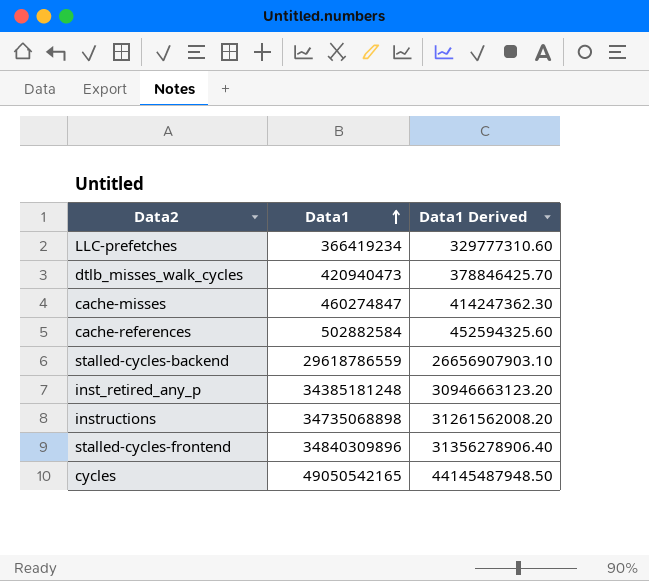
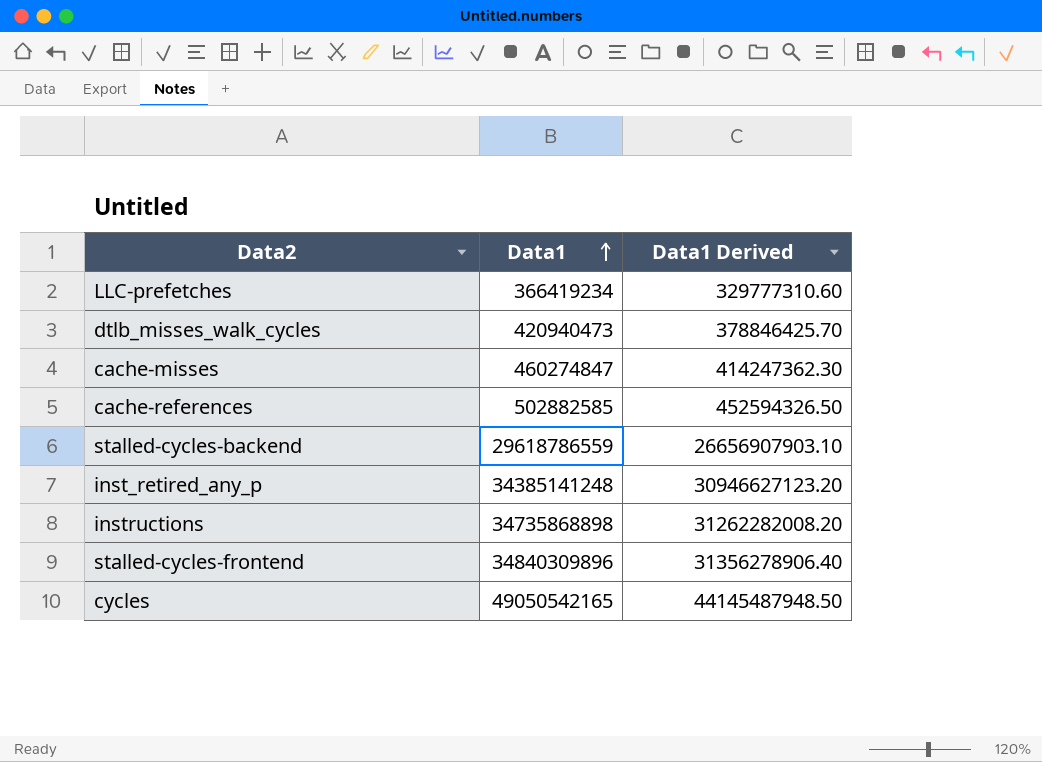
cache-references | Data1: 502882584 -> 502882585
cache-references | Data1 Derived: 452594325.60 -> 452594326.50
inst_retired_any_p | Data1: 34385181248 -> 34385141248
inst_retired_any_p | Data1 Derived: 30946663123.20 -> 30946627123.20
instructions | Data1: 34735068898 -> 34735868898
instructions | Data1 Derived: 31261562008.20 -> 31262282008.20

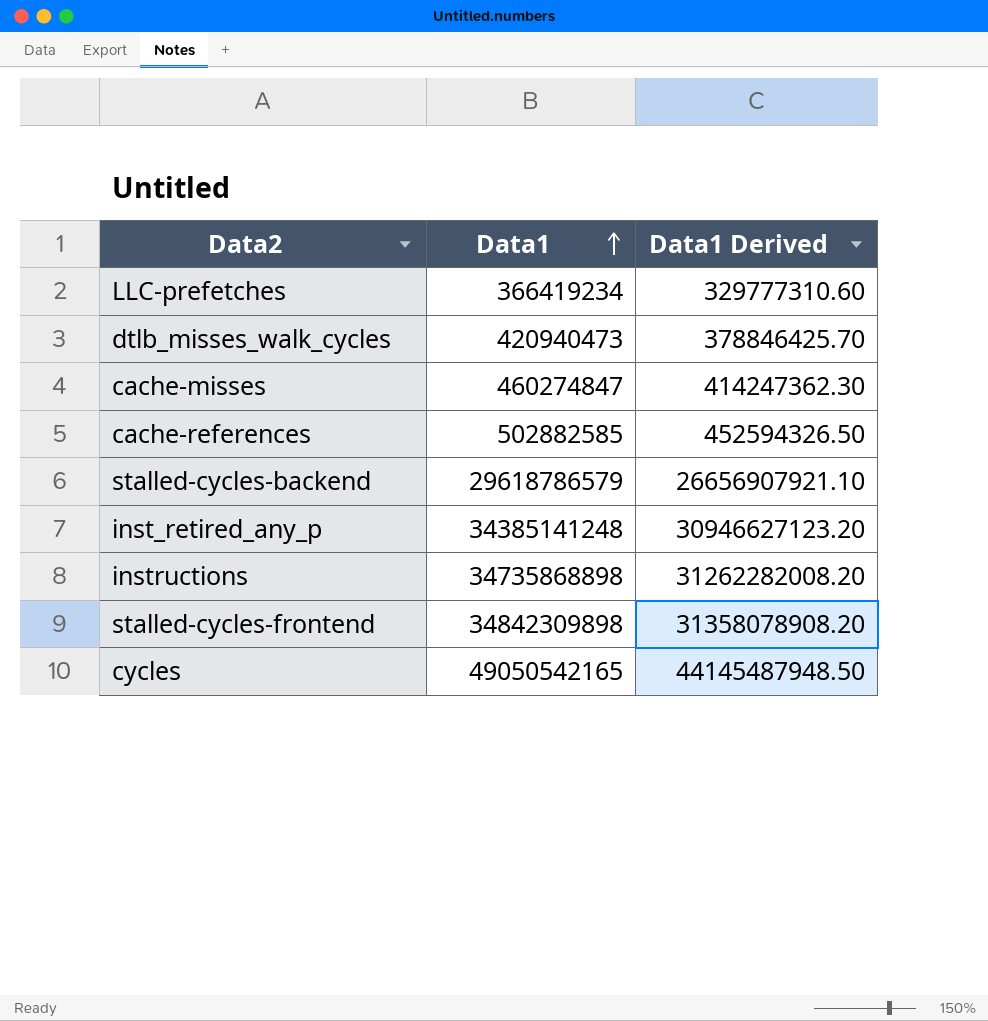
stalled-cycles-backend | Data1: 29618786559 -> 29618786579
stalled-cycles-backend | Data1 Derived: 26656907903.10 -> 26656907921.10
stalled-cycles-frontend | Data1: 34840309896 -> 34842309898
stalled-cycles-frontend | Data1 Derived: 31356278906.40 -> 31358078908.20

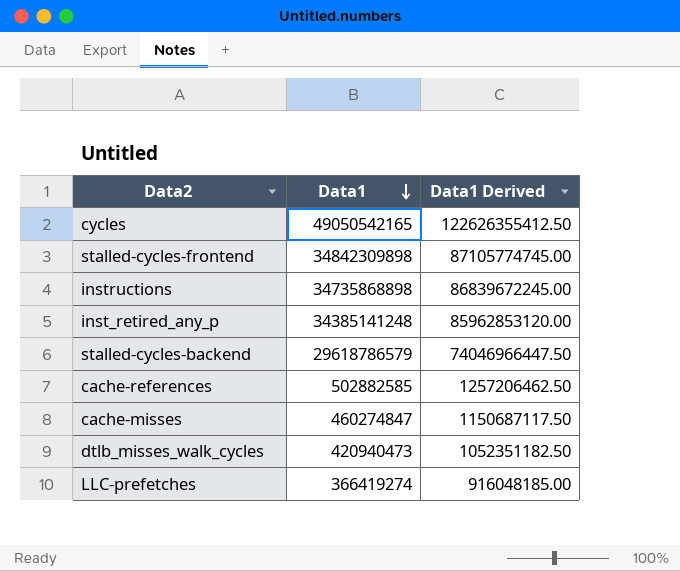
row order: Data1 ascending -> Data1 descending
column Data1 Derived | formula: [Data1] * 0.9 -> [Data1] * 2.5
LLC-prefetches | Data1: 366419234 -> 366419274

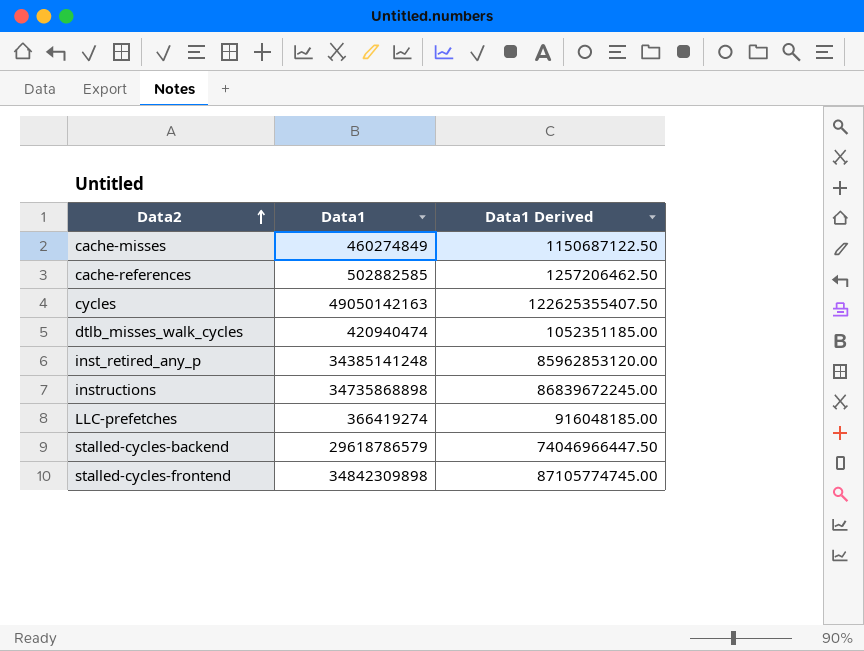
row order: Data1 descending -> Data2 ascending
cache-misses | Data1: 460274847 -> 460274849
cache-misses | Data1 Derived: 1150687117.50 -> 1150687122.50
cycles | Data1: 49050542165 -> 49050142163
cycles | Data1 Derived: 122626355412.50 -> 122625355407.50
dtlb_misses_walk_cycles | Data1: 420940473 -> 420940474
dtlb_misses_walk_cycles | Data1 Derived: 1052351182.50 -> 1052351185.00

